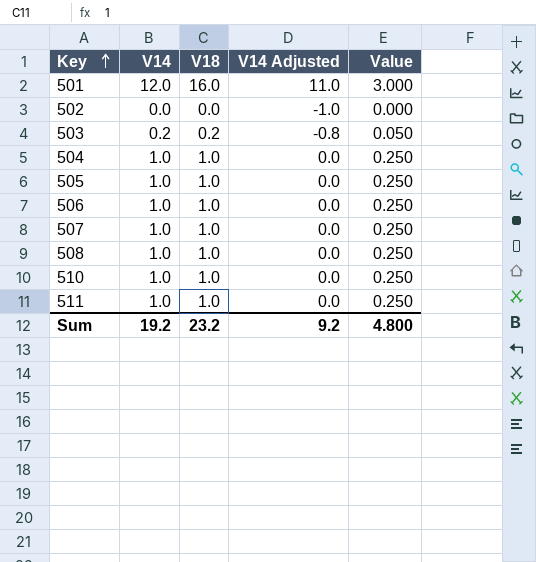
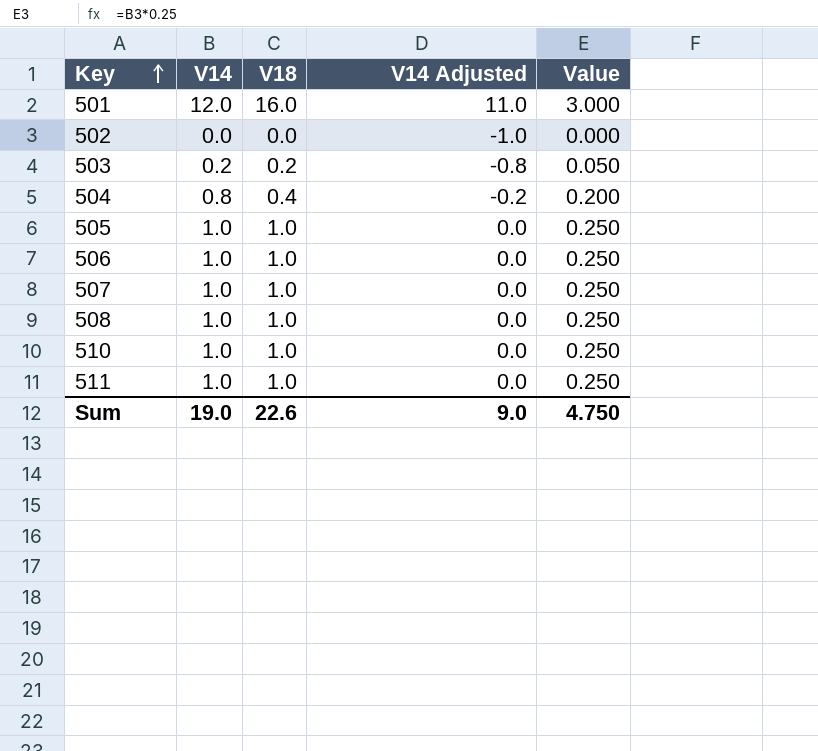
504 | V14: 1.0 -> 0.8
504 | V18: 1.0 -> 0.4
504 | V14 Adjusted: 0.0 -> -0.2
504 | Value: 0.250 -> 0.200
Sum | V14: 19.2 -> 19.0
Sum | V18: 23.2 -> 22.6
Sum | V14 Adjusted: 9.2 -> 9.0
Sum | Value: 4.800 -> 4.750

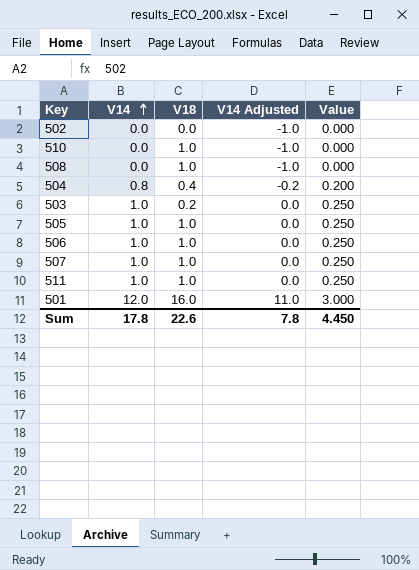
row order: Key ascending -> V14 ascending
510 | V14: 1.0 -> 0.0
510 | V14 Adjusted: 0.0 -> -1.0
510 | Value: 0.250 -> 0.000
508 | V14: 1.0 -> 0.0
508 | V14 Adjusted: 0.0 -> -1.0
508 | Value: 0.250 -> 0.000
503 | V14: 0.2 -> 1.0
503 | V14 Adjusted: -0.8 -> 0.0
503 | Value: 0.050 -> 0.250
Sum | V14: 19.0 -> 17.8
Sum | V14 Adjusted: 9.0 -> 7.8
Sum | Value: 4.750 -> 4.450

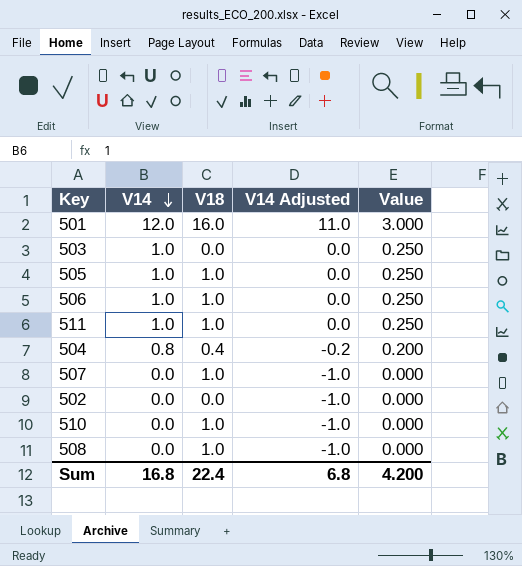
row order: V14 ascending -> V14 descending
503 | V18: 0.2 -> 0.0
507 | V14: 1.0 -> 0.0
507 | V14 Adjusted: 0.0 -> -1.0
507 | Value: 0.250 -> 0.000
Sum | V14: 17.8 -> 16.8
Sum | V18: 22.6 -> 22.4
Sum | V14 Adjusted: 7.8 -> 6.8
Sum | Value: 4.450 -> 4.200

